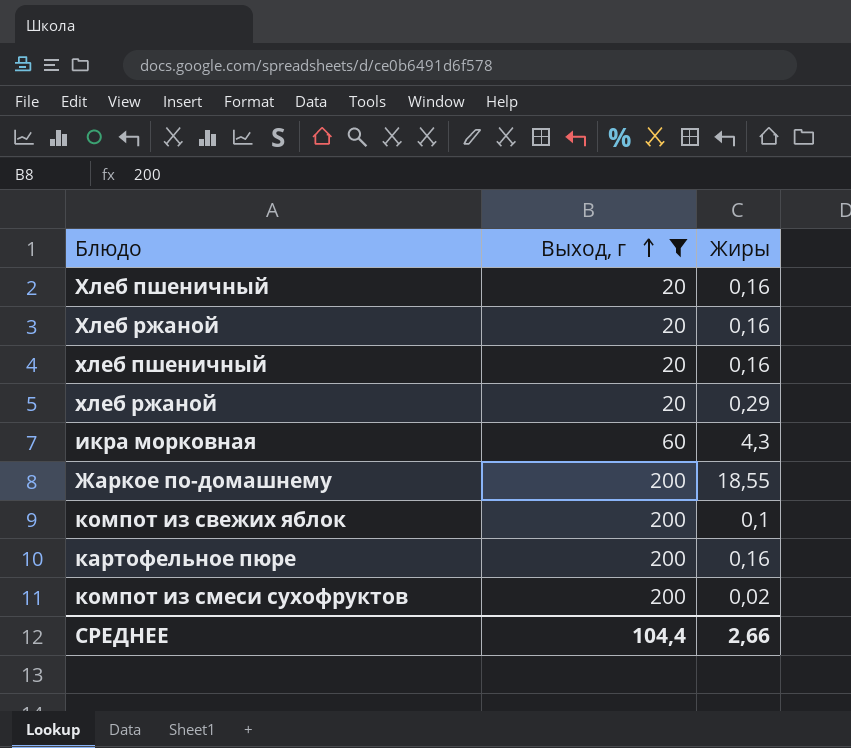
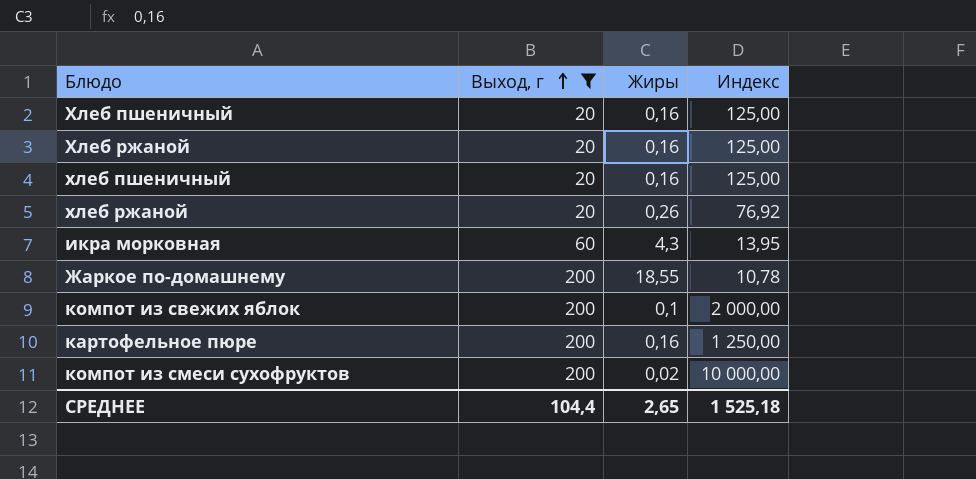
column Индекс | formula: none -> [Выход, г] / [Жиры]
хлеб ржаной | Жиры: 0,29 -> 0,26
СРЕДНЕЕ | Жиры: 2,66 -> 2,65

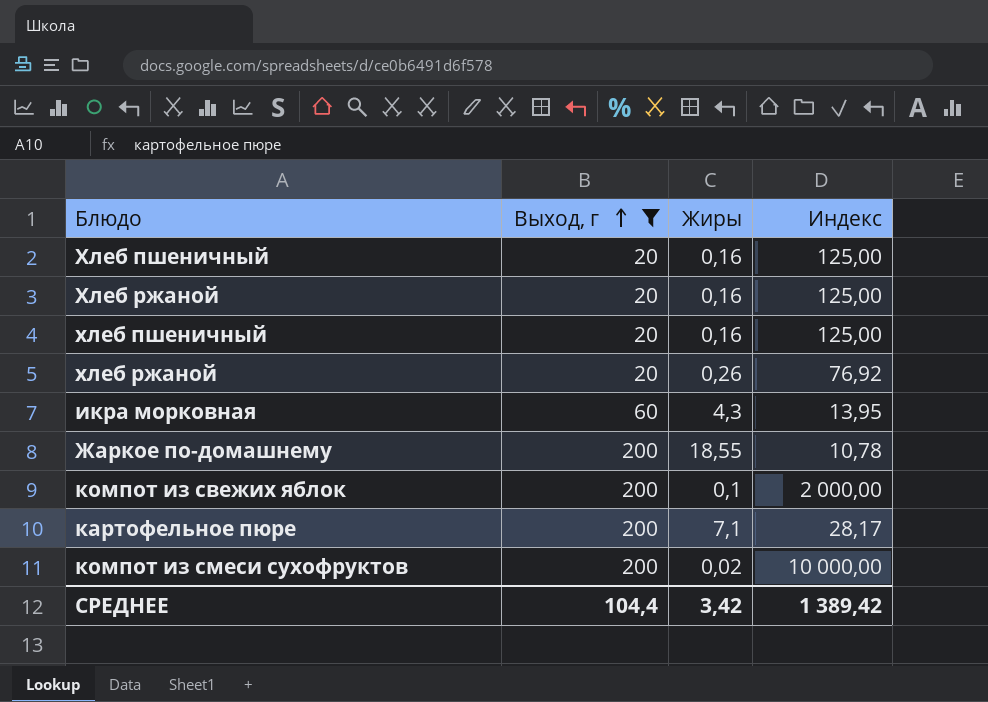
картофельное пюре | Жиры: 0,16 -> 7,1
картофельное пюре | Индекс: 1 250,00 -> 28,17
СРЕДНЕЕ | Жиры: 2,65 -> 3,42
СРЕДНЕЕ | Индекс: 1 525,18 -> 1 389,42

